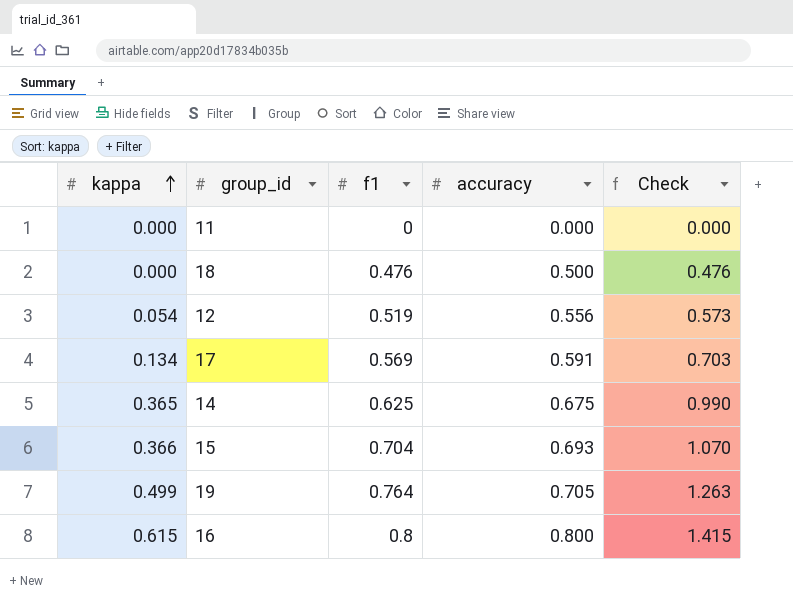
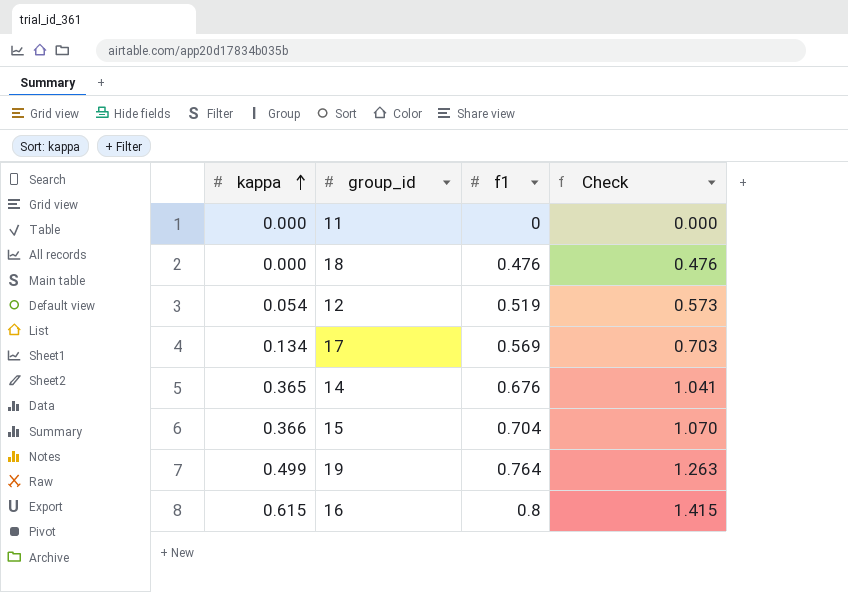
column accuracy | position: 4 -> none
14 | f1: 0.625 -> 0.676
14 | Check: 0.990 -> 1.041

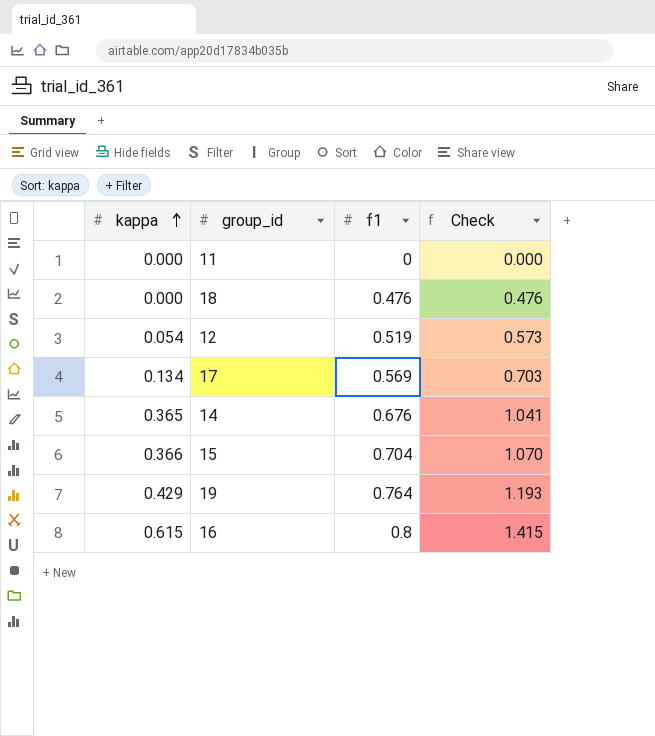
19 | kappa: 0.499 -> 0.429
19 | Check: 1.263 -> 1.193

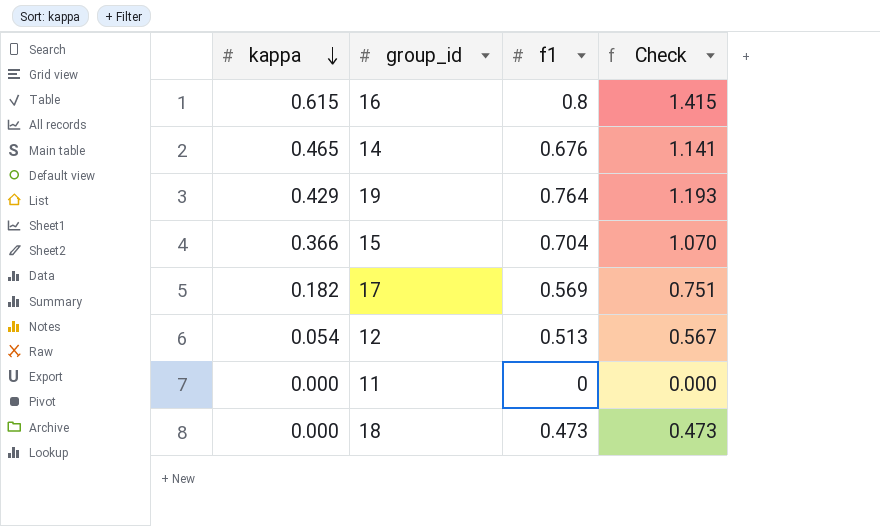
row order: kappa ascending -> kappa descending
14 | kappa: 0.365 -> 0.465
14 | Check: 1.041 -> 1.141
17 | kappa: 0.134 -> 0.182
17 | Check: 0.703 -> 0.751
12 | f1: 0.519 -> 0.513
12 | Check: 0.573 -> 0.567
18 | f1: 0.476 -> 0.473
18 | Check: 0.476 -> 0.473

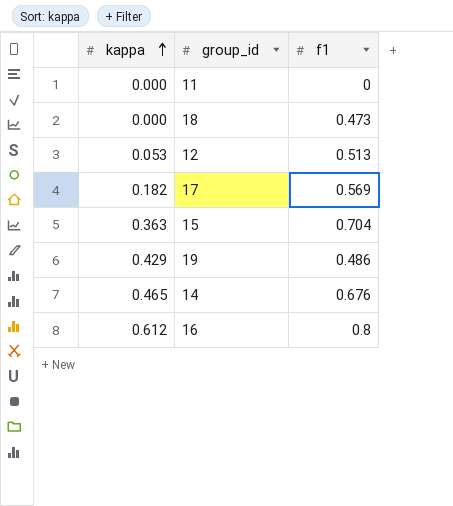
row order: kappa descending -> kappa ascending
column Check | formula: [kappa] + [f1] -> none
12 | kappa: 0.054 -> 0.053
15 | kappa: 0.366 -> 0.363
19 | f1: 0.764 -> 0.486
16 | kappa: 0.615 -> 0.612

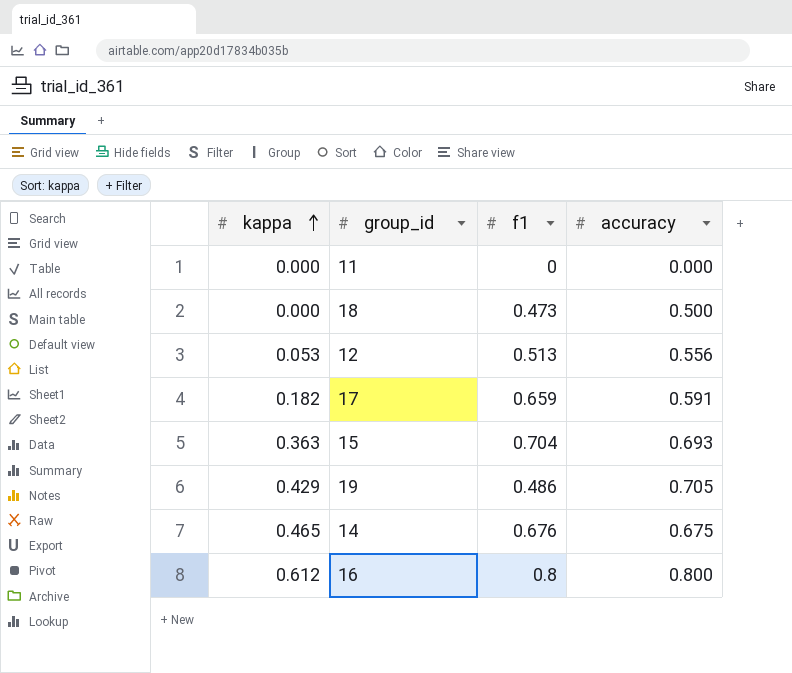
column accuracy | position: none -> 4
17 | f1: 0.569 -> 0.659

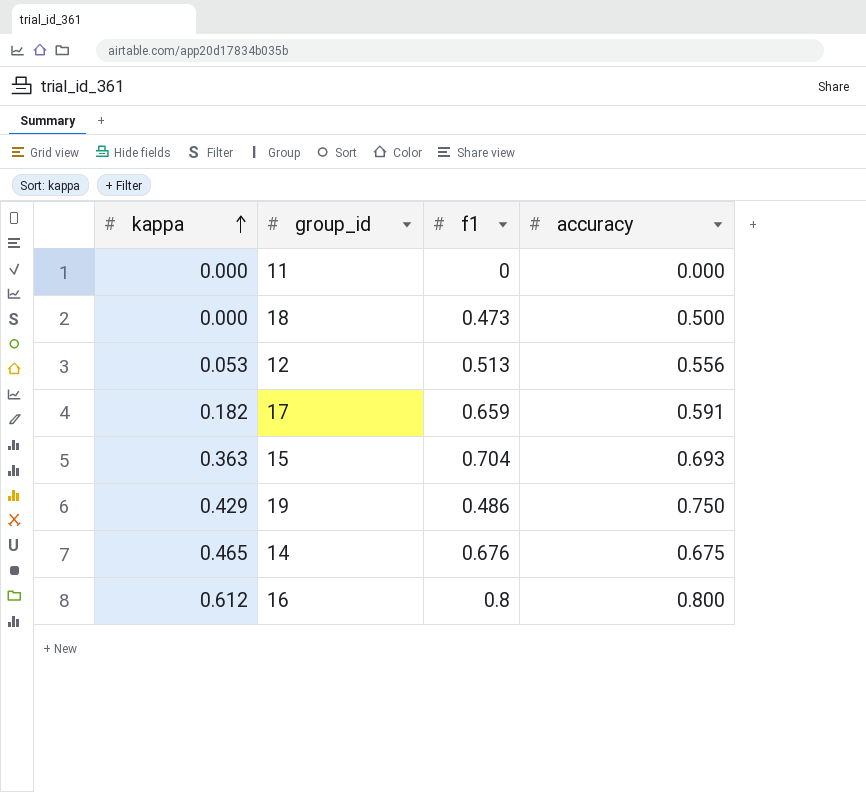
19 | accuracy: 0.705 -> 0.750

